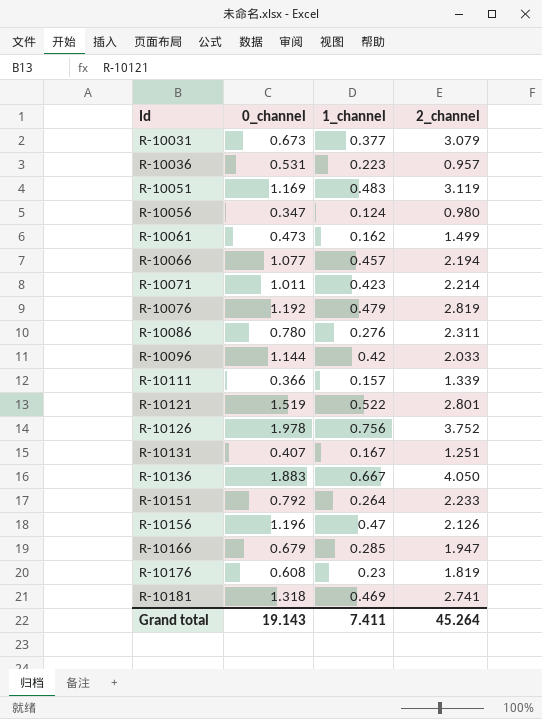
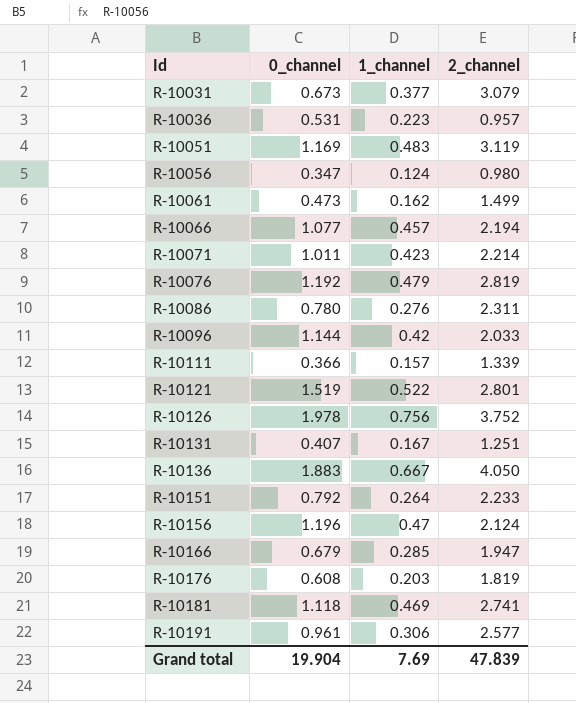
R-10156 | 2_channel: 2.126 -> 2.124
R-10176 | 1_channel: 0.23 -> 0.203
R-10181 | 0_channel: 1.318 -> 1.118
row R-10191: none -> 0.961 | 0.306 | 2.577
Grand total | 0_channel: 19.143 -> 19.904
Grand total | 1_channel: 7.411 -> 7.69
Grand total | 2_channel: 45.264 -> 47.839

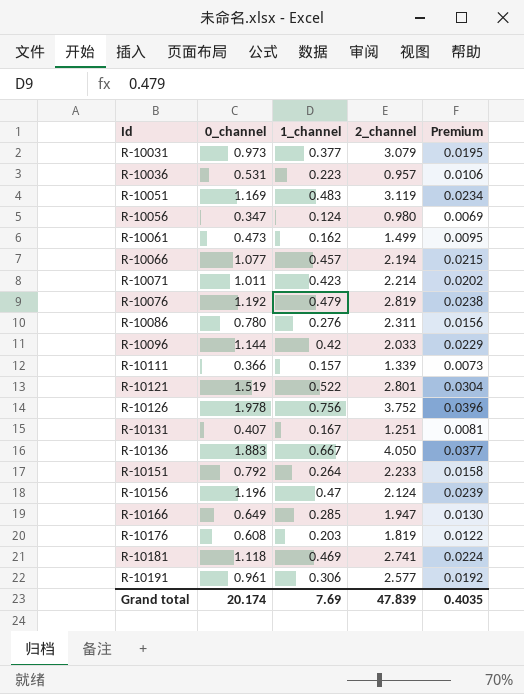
column Premium | formula: none -> [0_channel] * 0.02
R-10031 | 0_channel: 0.673 -> 0.973
R-10166 | 0_channel: 0.679 -> 0.649
Grand total | 0_channel: 19.904 -> 20.174

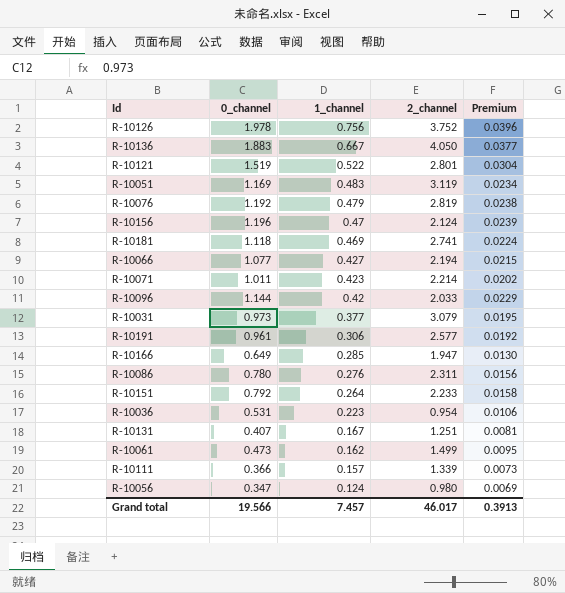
row order: Id ascending -> 1_channel descending
row R-10176: 0.608 | 0.203 | 1.819 | 0.0122 -> none
R-10066 | 1_channel: 0.457 -> 0.427
R-10036 | 2_channel: 0.957 -> 0.954
Grand total | 0_channel: 20.174 -> 19.566
Grand total | 1_channel: 7.69 -> 7.457
Grand total | 2_channel: 47.839 -> 46.017
Grand total | Premium: 0.4035 -> 0.3913

